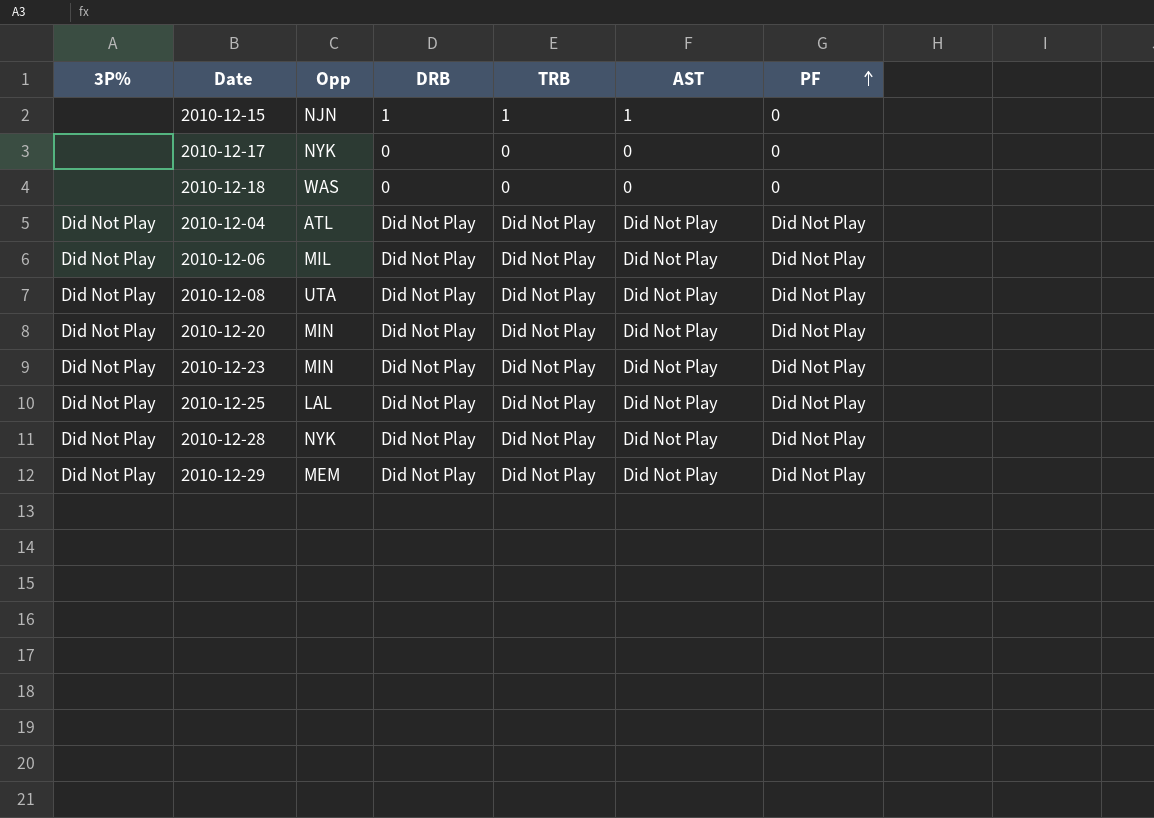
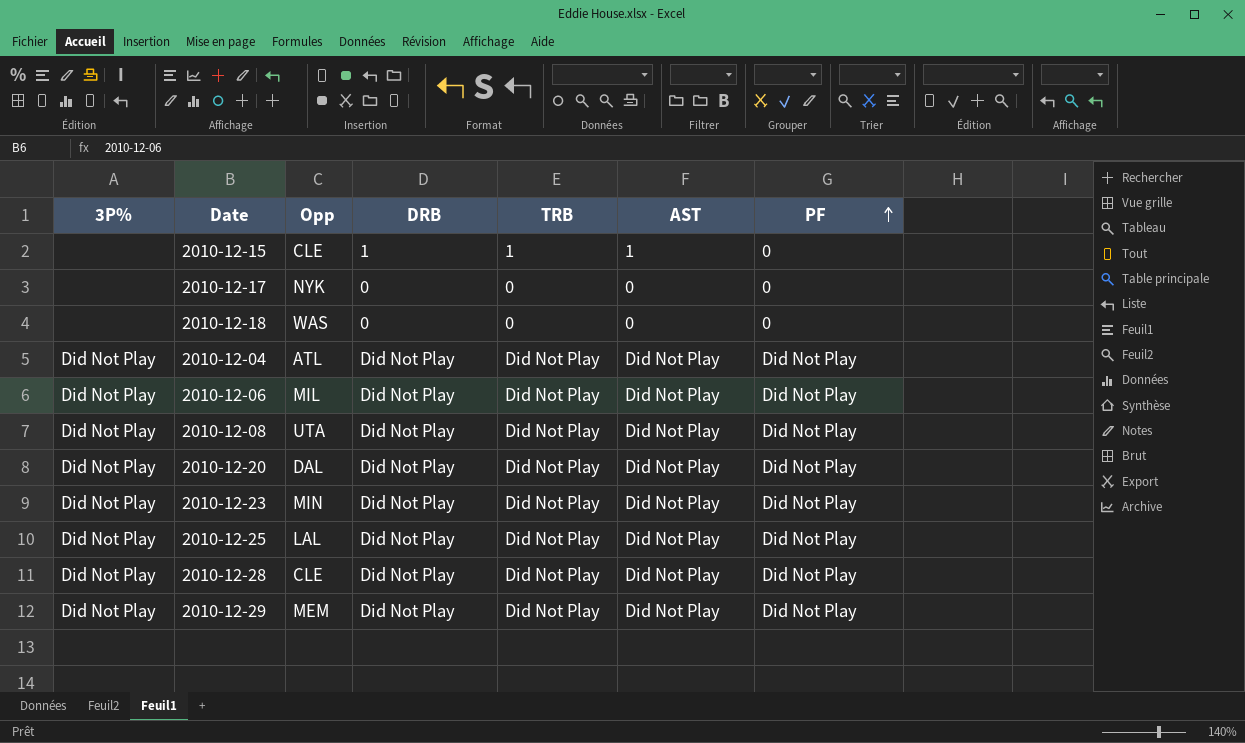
2010-12-15 | Opp: NJN -> CLE
2010-12-20 | Opp: MIN -> DAL
2010-12-28 | Opp: NYK -> CLE

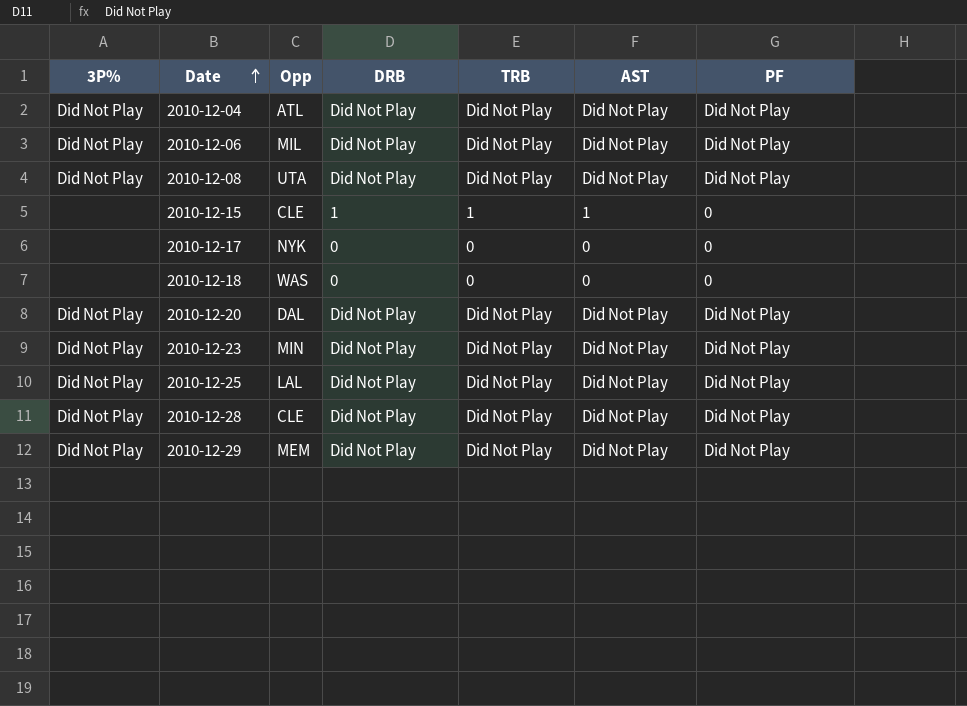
row order: PF ascending -> Date ascending

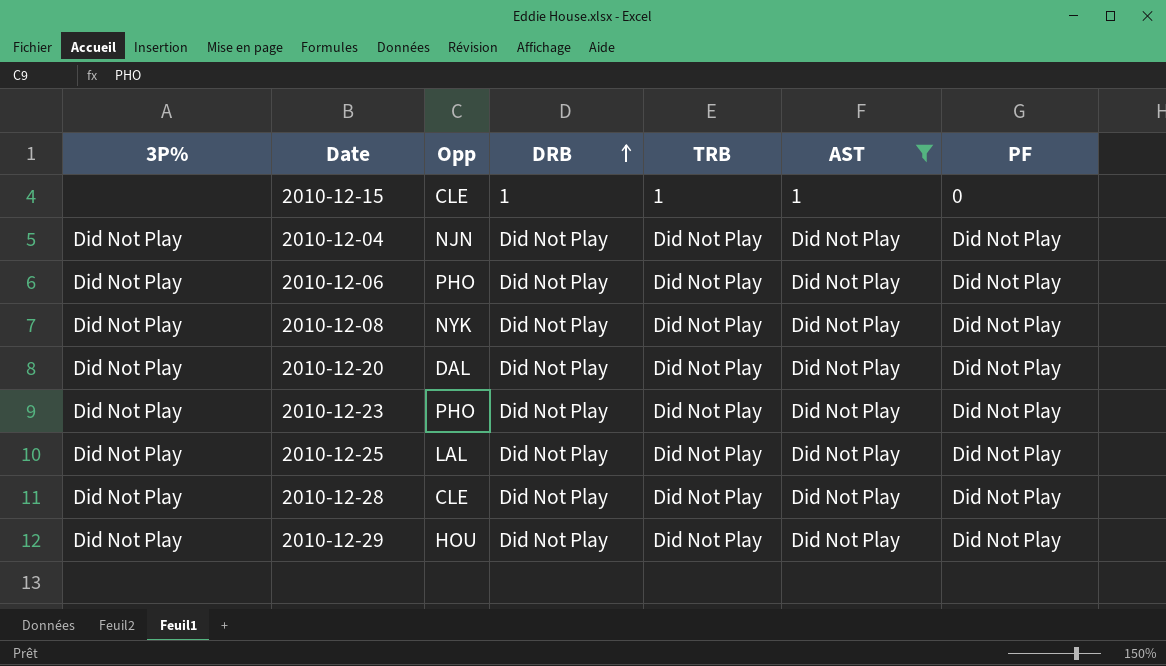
filter: none -> AST != 0
row order: Date ascending -> DRB ascending
2010-12-04 | Opp: ATL -> NJN
2010-12-06 | Opp: MIL -> PHO
2010-12-08 | Opp: UTA -> NYK
2010-12-23 | Opp: MIN -> PHO
2010-12-29 | Opp: MEM -> HOU

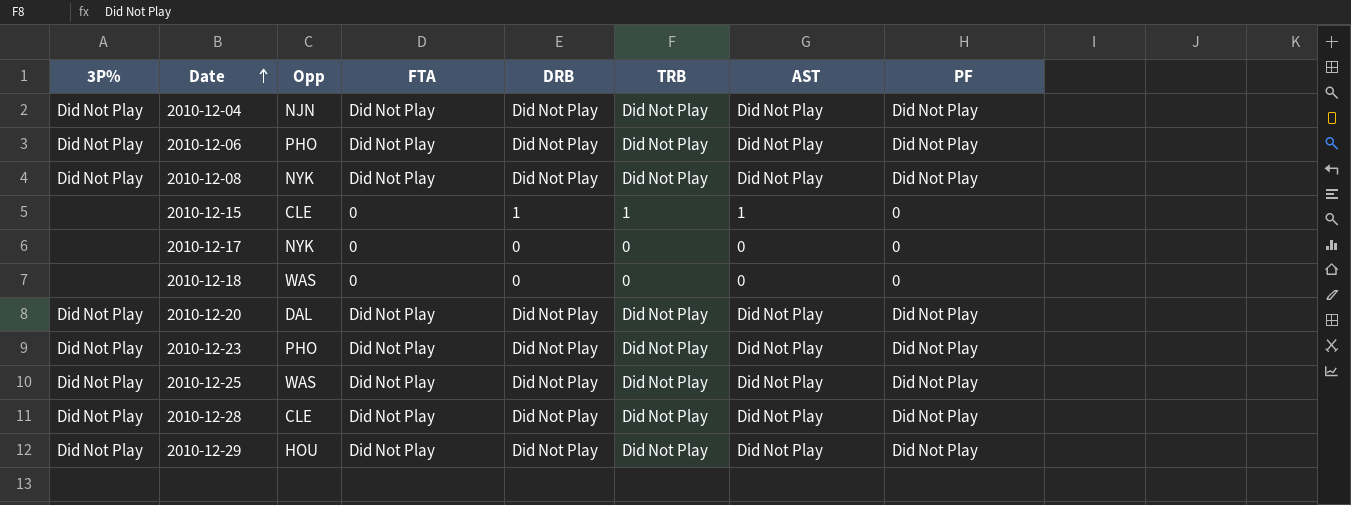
filter: AST != 0 -> none
row order: DRB ascending -> Date ascending
column FTA | position: none -> 4
2010-12-25 | Opp: LAL -> WAS

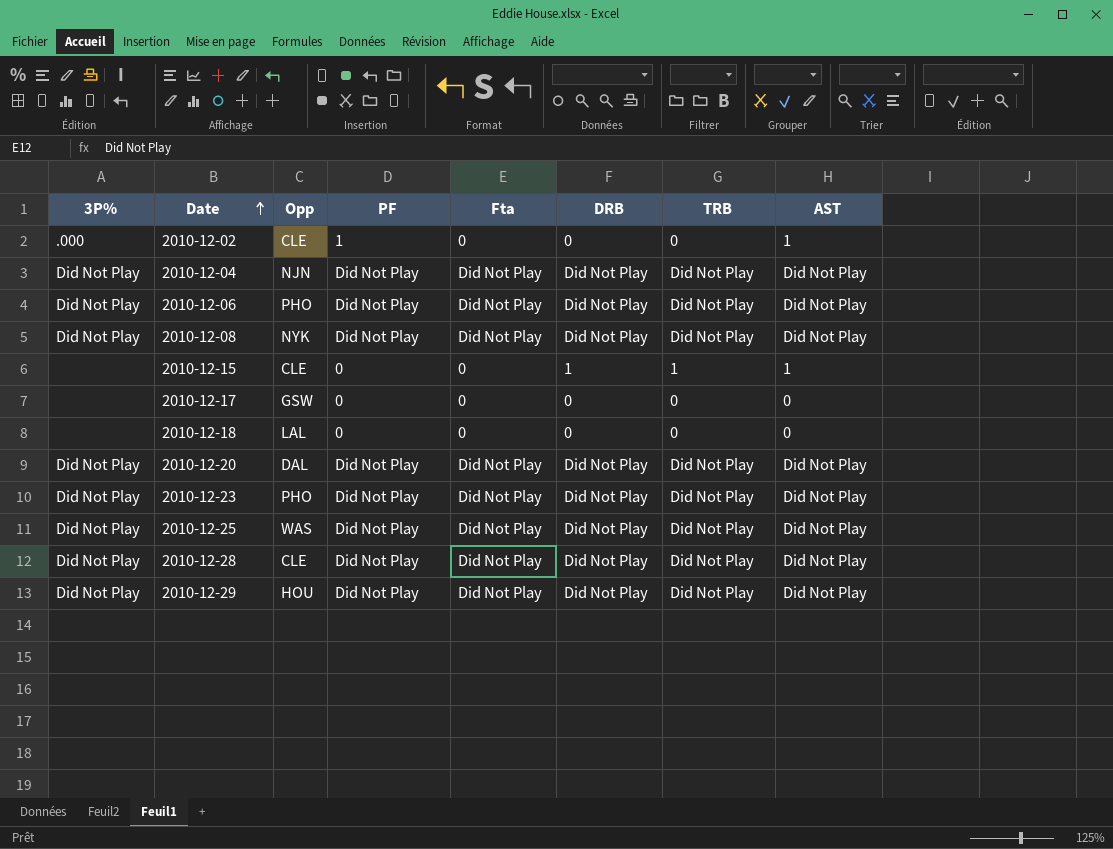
column PF | position: 8 -> 4
column name: FTA -> Fta
row 2010-12-02: none -> .000 | CLE | 1 | 0 | 0 | 0 | 1
2010-12-17 | Opp: NYK -> GSW
2010-12-18 | Opp: WAS -> LAL

